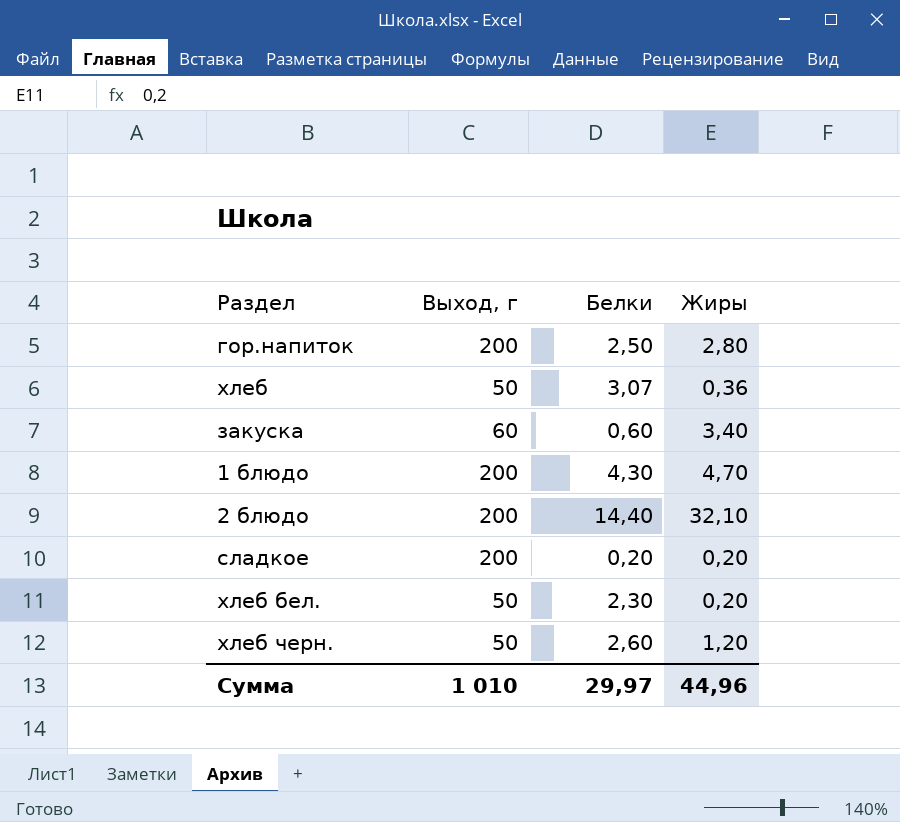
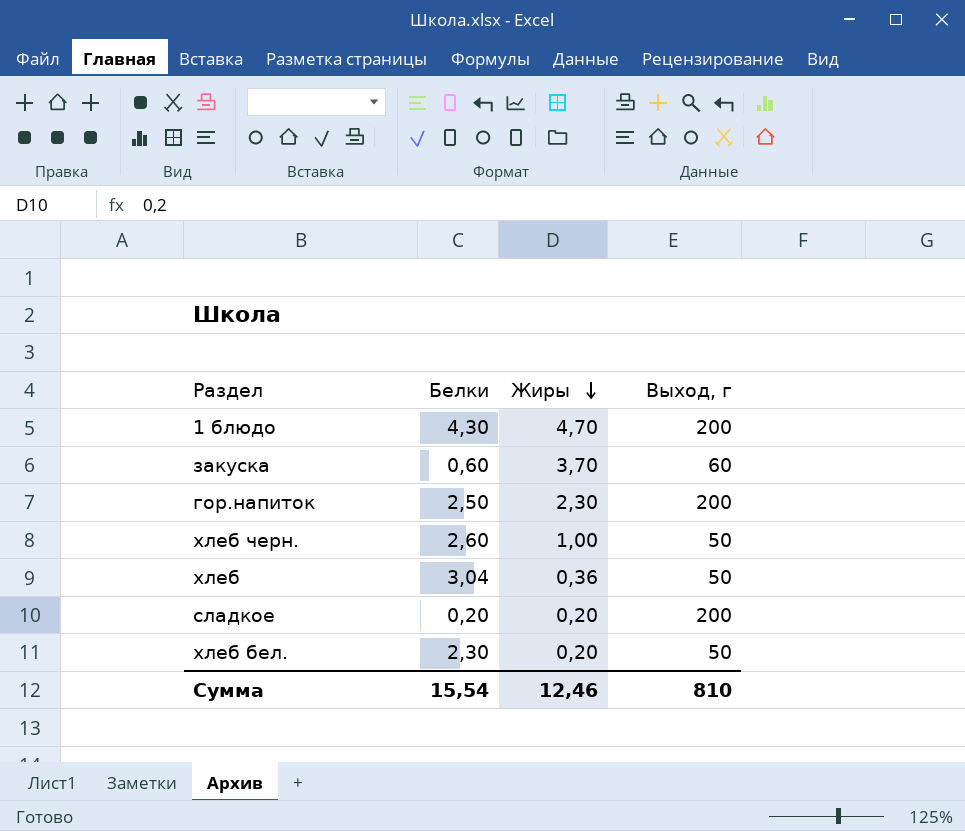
row order: none -> Жиры descending
column Выход, г | position: 2 -> 4
row 2 блюдо: 200 | 14,40 | 32,10 -> none
закуска | Жиры: 3,40 -> 3,70
гор.напиток | Жиры: 2,80 -> 2,30
хлеб черн. | Жиры: 1,20 -> 1,00
хлеб | Белки: 3,07 -> 3,04
Сумма | Белки: 29,97 -> 15,54
Сумма | Жиры: 44,96 -> 12,46
Сумма | Выход, г: 1 010 -> 810

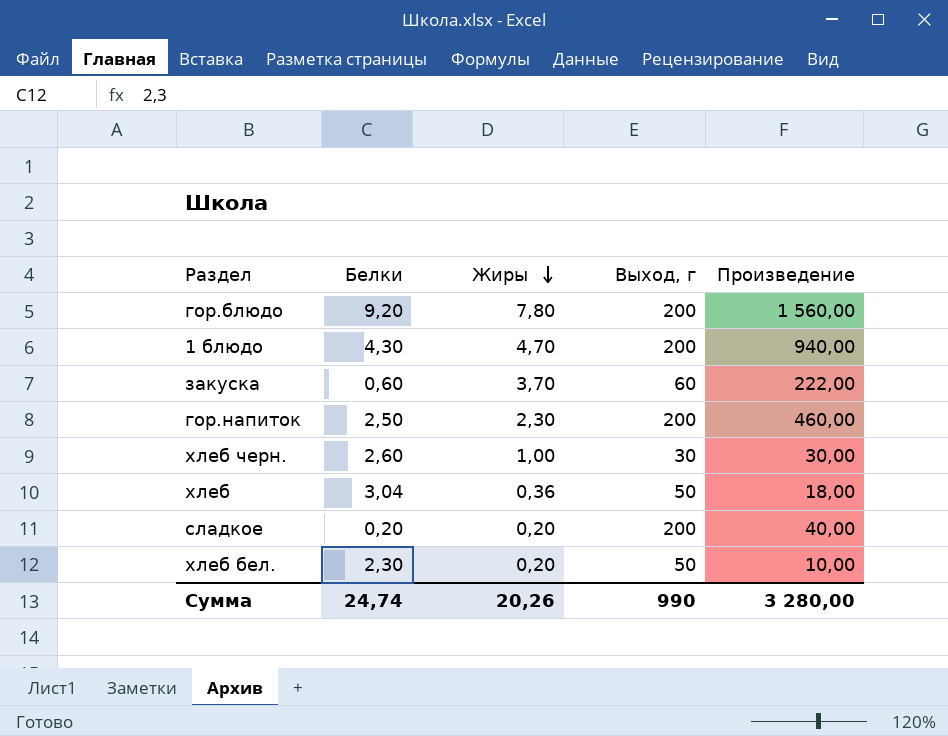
column Произведение | formula: none -> [Жиры] * [Выход, г]
row гор.блюдо: none -> 9,20 | 7,80 | 200 | 1 560,00
хлеб черн. | Выход, г: 50 -> 30
Сумма | Белки: 15,54 -> 24,74
Сумма | Жиры: 12,46 -> 20,26
Сумма | Выход, г: 810 -> 990

